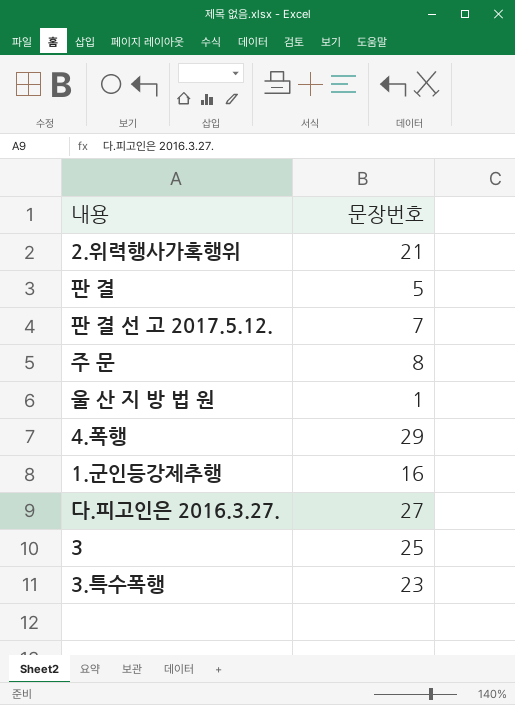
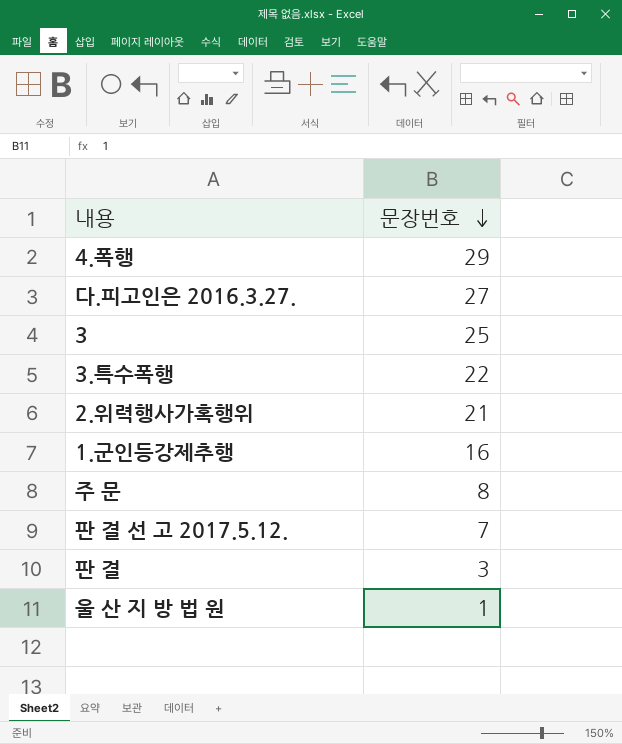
row order: none -> 문장번호 descending
3.특수폭행 | 문장번호: 23 -> 22
판 결 | 문장번호: 5 -> 3

